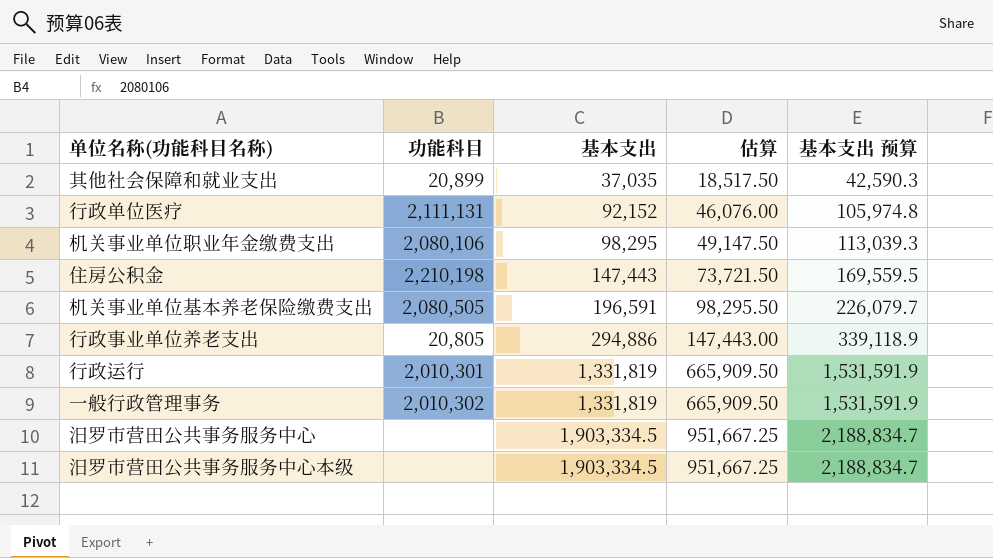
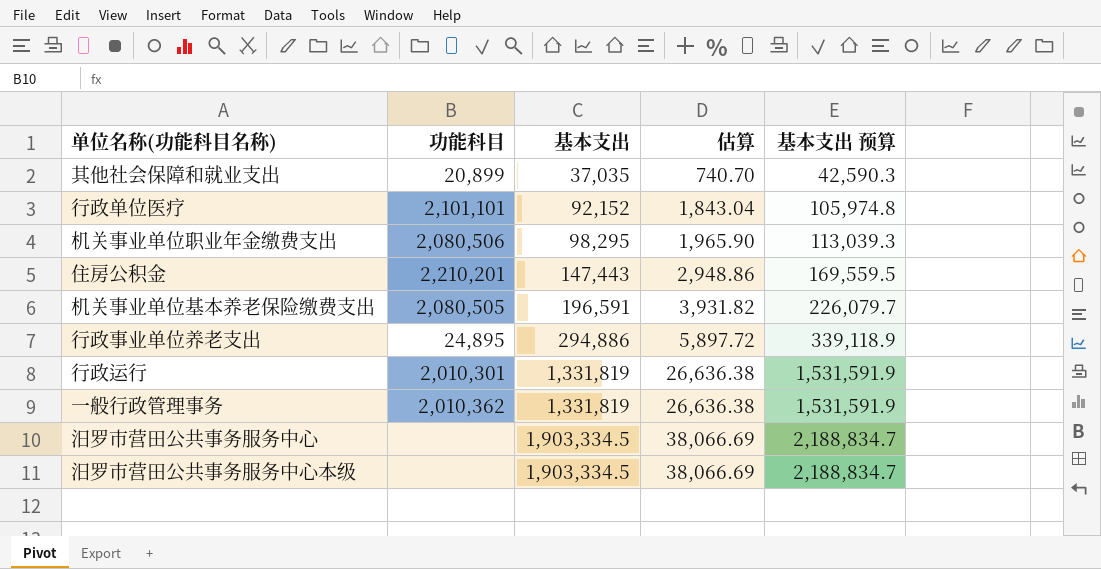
column 估算 | formula: [基本支出] * 0.5 -> [基本支出] * 0.02
行政单位医疗 | 功能科目: 2,111,131 -> 2,101,101
机关事业单位职业年金缴费支出 | 功能科目: 2,080,106 -> 2,080,506
住房公积金 | 功能科目: 2,210,198 -> 2,210,201
行政事业单位养老支出 | 功能科目: 20,805 -> 24,895
一般行政管理事务 | 功能科目: 2,010,302 -> 2,010,362

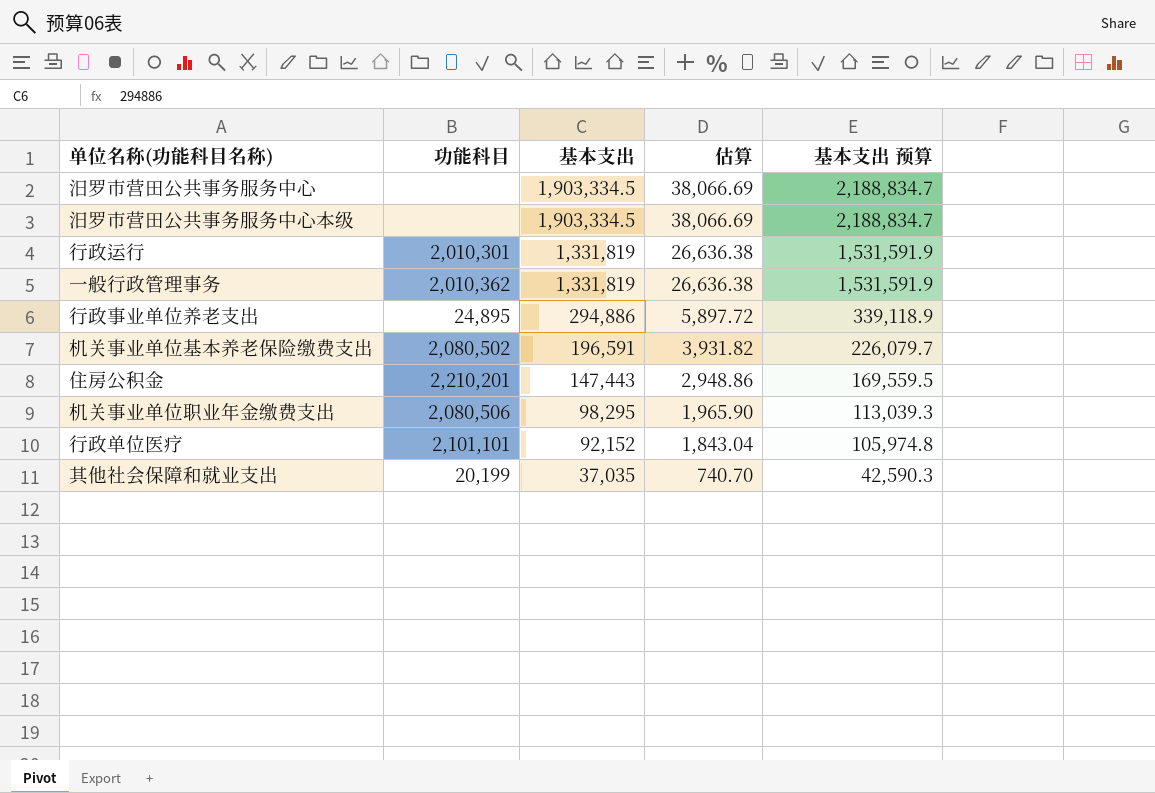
row order: 基本支出 ascending -> 基本支出 descending
机关事业单位基本养老保险缴费支出 | 功能科目: 2,080,505 -> 2,080,502
其他社会保障和就业支出 | 功能科目: 20,899 -> 20,199

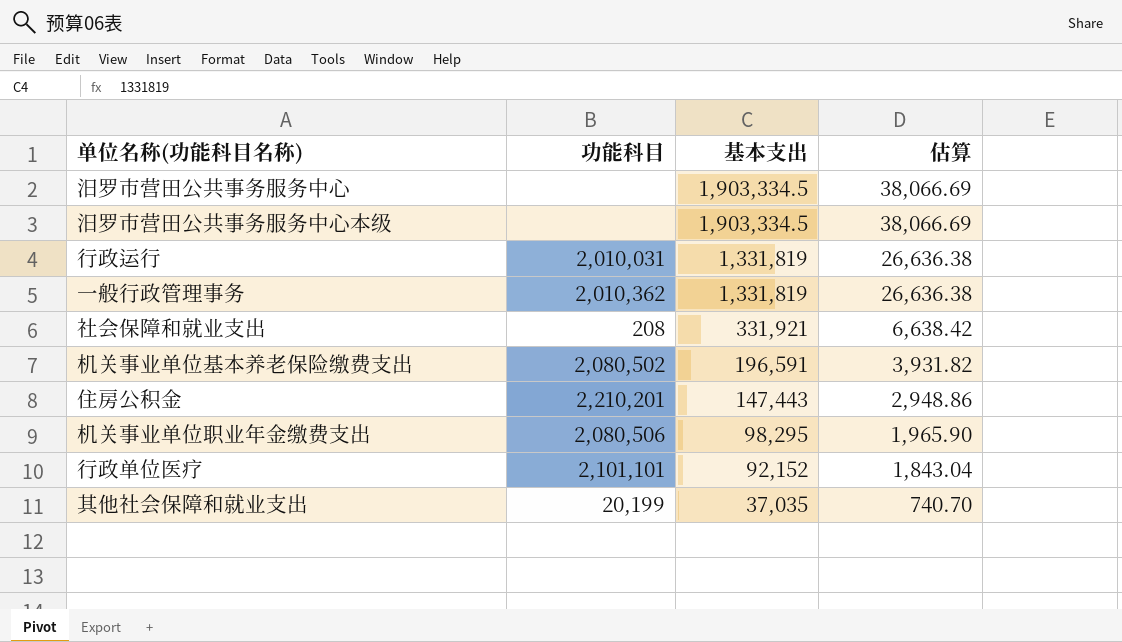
column 基本支出 预算 | formula: [基本支出] * 1.15 -> none
row 行政事业单位养老支出: 24,895 | 294,886 | 5,897.72 | 339,118.9 -> none
行政运行 | 功能科目: 2,010,301 -> 2,010,031
row 社会保障和就业支出: none -> 208 | 331,921 | 6,638.42

